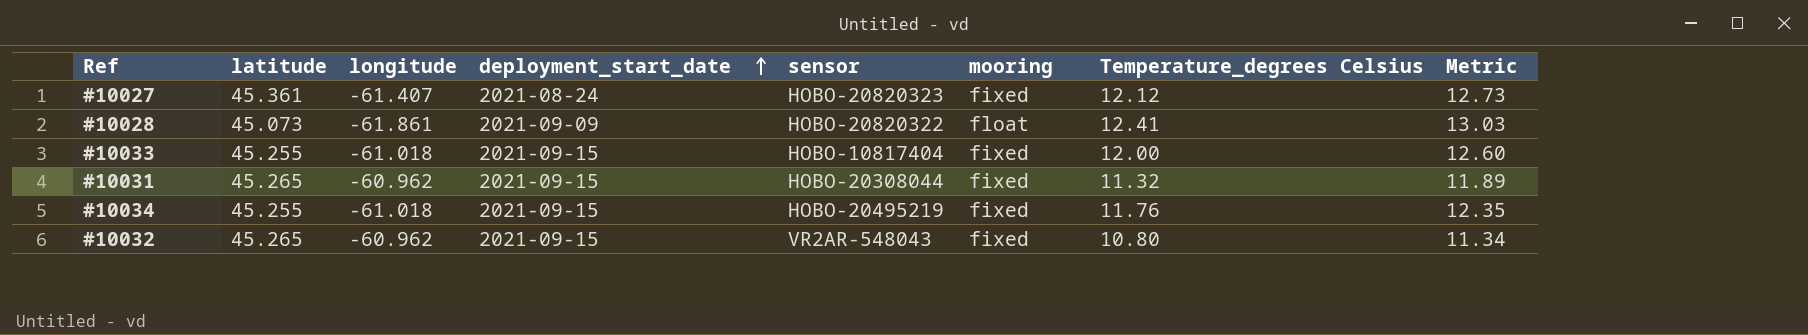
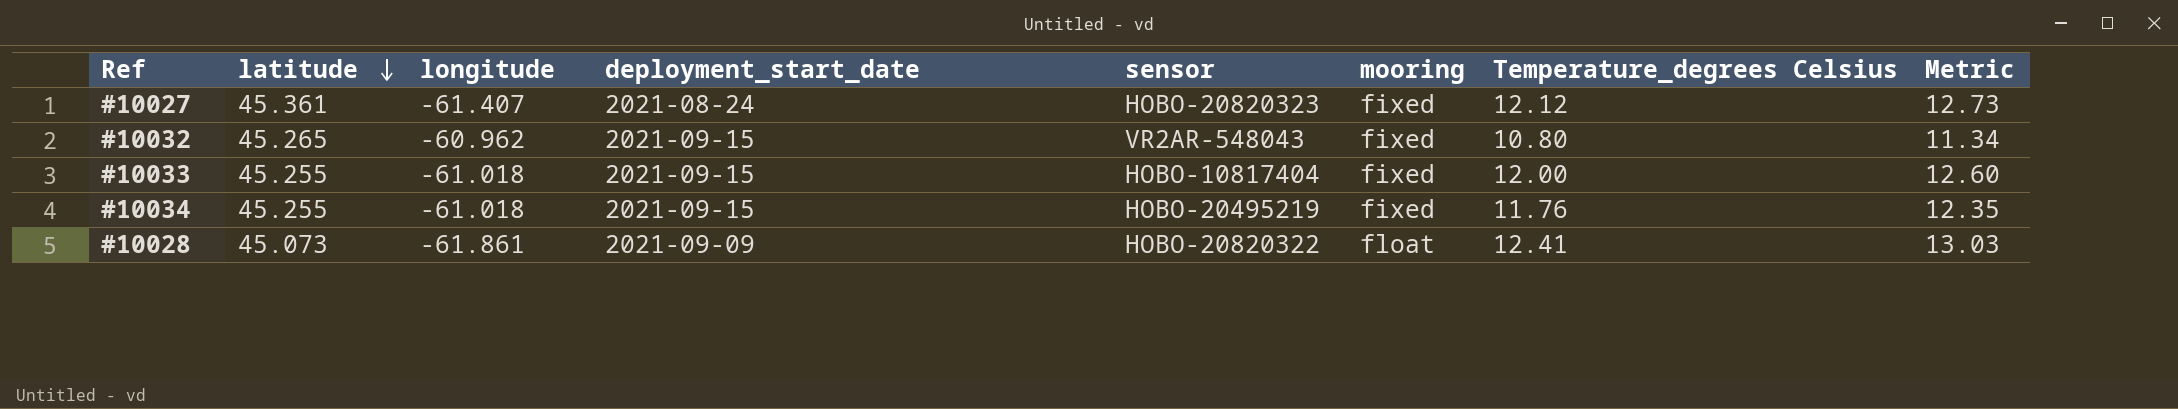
row order: deployment_start_date ascending -> latitude descending
row #10031: 45.265 | -60.962 | 2021-09-15 | HOBO-20308044 | fixed | 11.32 | 11.89 -> none

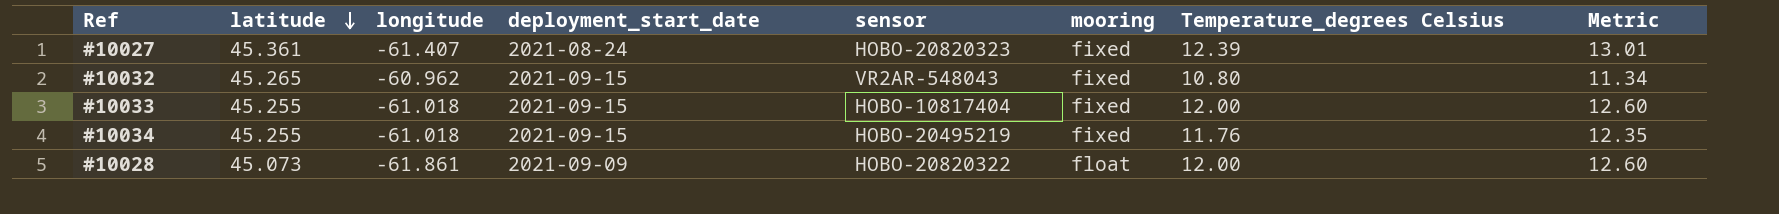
#10027 | Temperature_degrees Celsius: 12.12 -> 12.39
#10027 | Metric: 12.73 -> 13.01
#10028 | Temperature_degrees Celsius: 12.41 -> 12.00
#10028 | Metric: 13.03 -> 12.60

